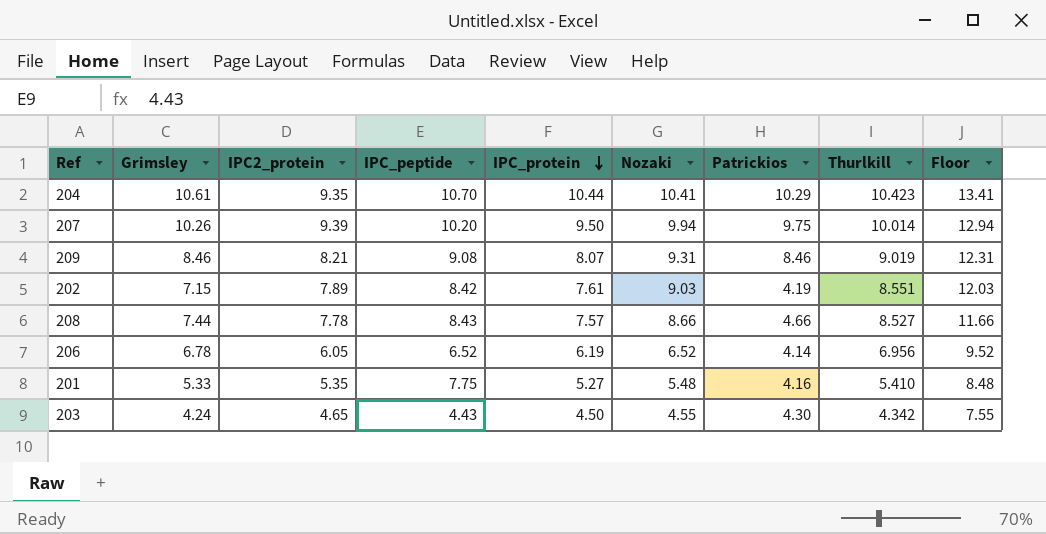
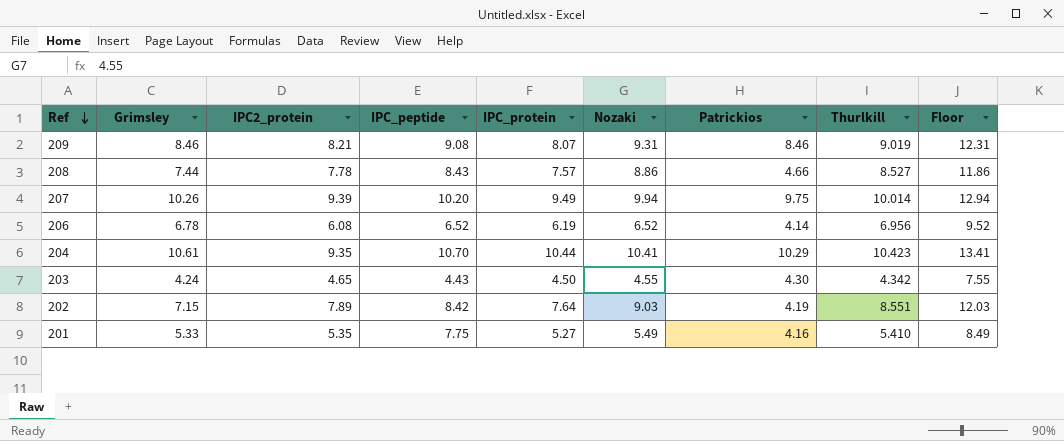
row order: IPC_protein descending -> Ref descending
208 | Nozaki: 8.66 -> 8.86
208 | Floor: 11.66 -> 11.86
207 | IPC_protein: 9.50 -> 9.49
206 | IPC2_protein: 6.05 -> 6.08
202 | IPC_protein: 7.61 -> 7.64
201 | Nozaki: 5.48 -> 5.49
201 | Floor: 8.48 -> 8.49

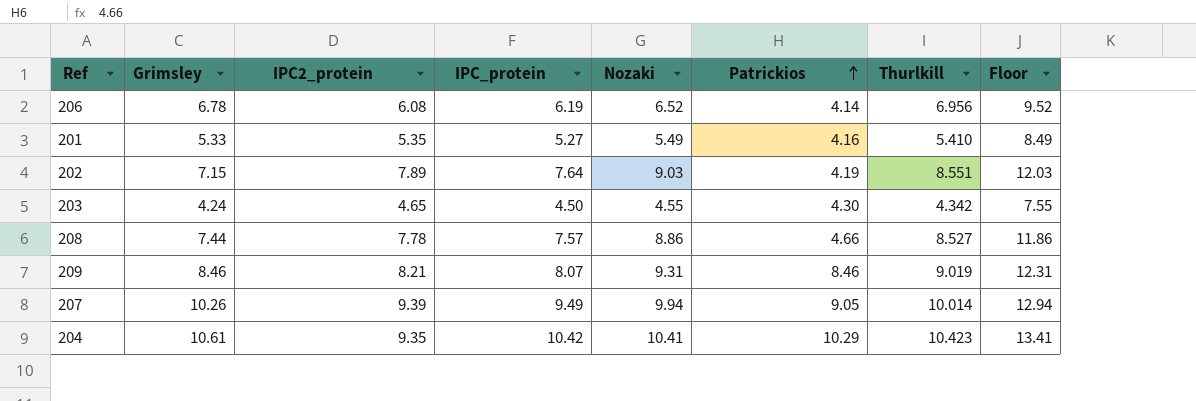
row order: Ref descending -> Patrickios ascending
column IPC_peptide | position: 4 -> none
207 | Patrickios: 9.75 -> 9.05
204 | IPC_protein: 10.44 -> 10.42

